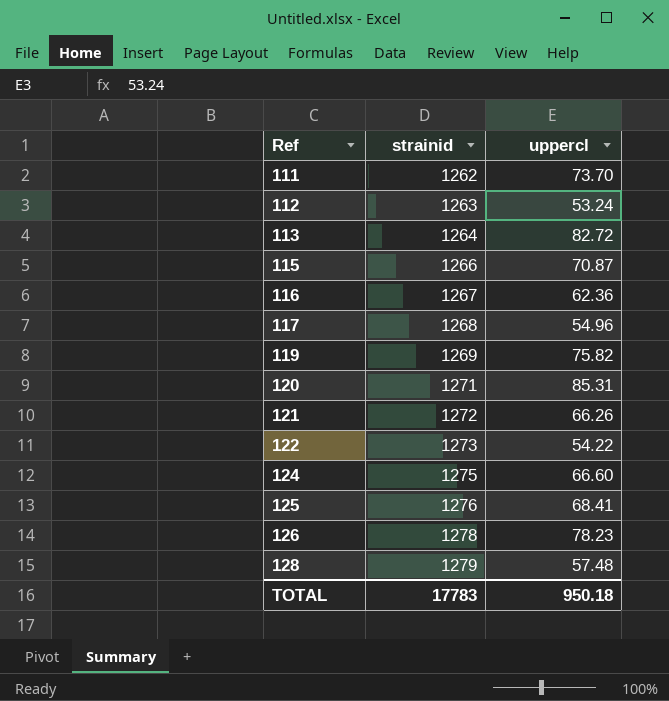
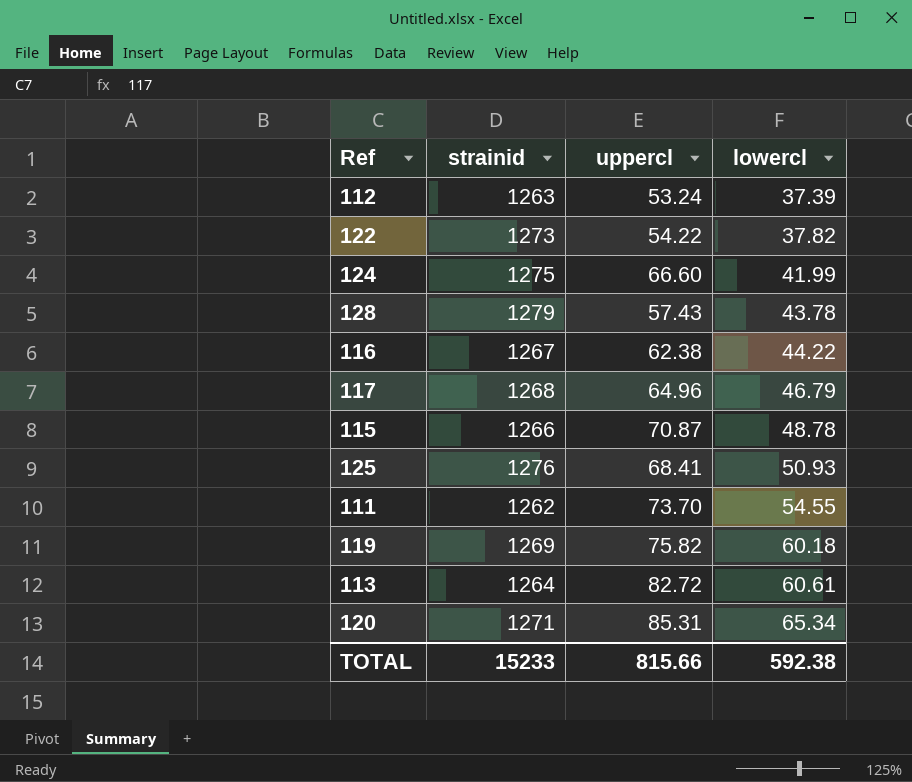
row order: Ref ascending -> lowercl ascending
column lowercl | position: none -> 4
row 121: 1272 | 66.26 -> none
row 126: 1278 | 78.23 -> none
128 | uppercl: 57.48 -> 57.43
116 | uppercl: 62.36 -> 62.38
117 | uppercl: 54.96 -> 64.96
TOTAL | strainid: 17783 -> 15233
TOTAL | uppercl: 950.18 -> 815.66

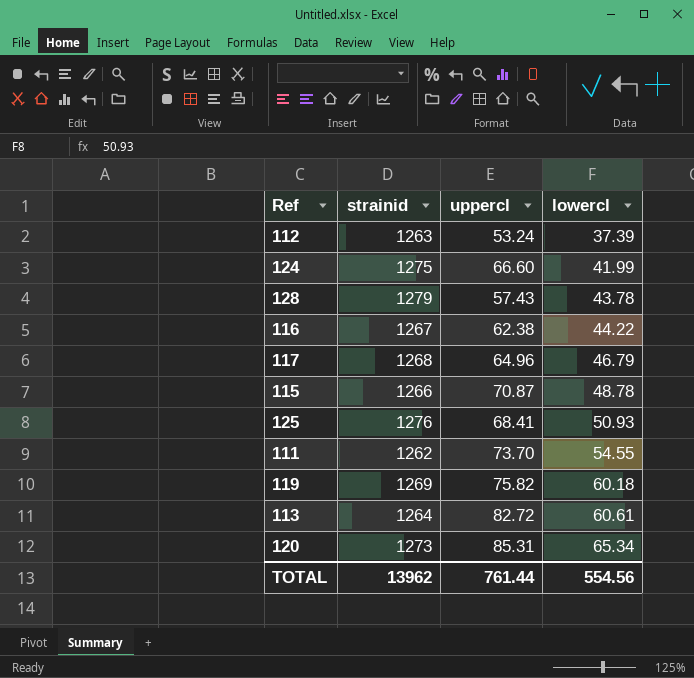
row 122: 1273 | 54.22 | 37.82 -> none
120 | strainid: 1271 -> 1273
TOTAL | strainid: 15233 -> 13962
TOTAL | uppercl: 815.66 -> 761.44
TOTAL | lowercl: 592.38 -> 554.56

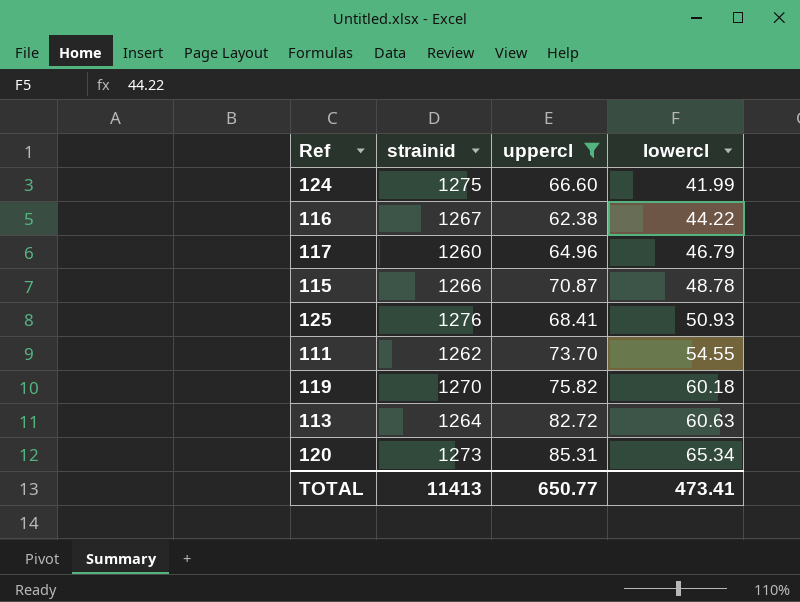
filter: none -> uppercl >= 62.38
117 | strainid: 1268 -> 1260
119 | strainid: 1269 -> 1270
113 | lowercl: 60.61 -> 60.63
TOTAL | strainid: 13962 -> 11413
TOTAL | uppercl: 761.44 -> 650.77
TOTAL | lowercl: 554.56 -> 473.41

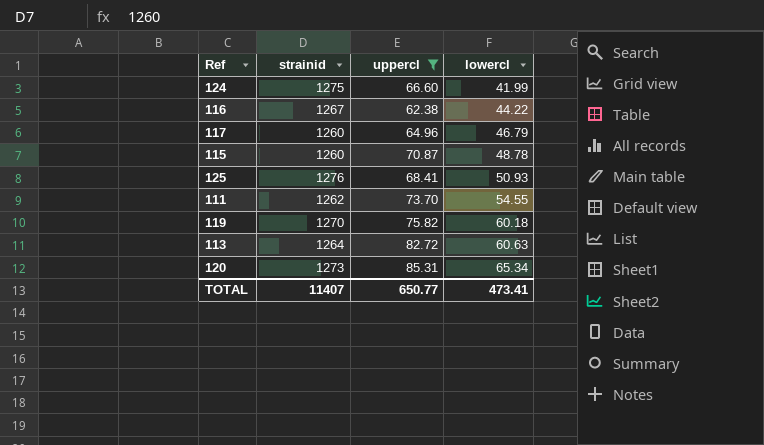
115 | strainid: 1266 -> 1260
TOTAL | strainid: 11413 -> 11407

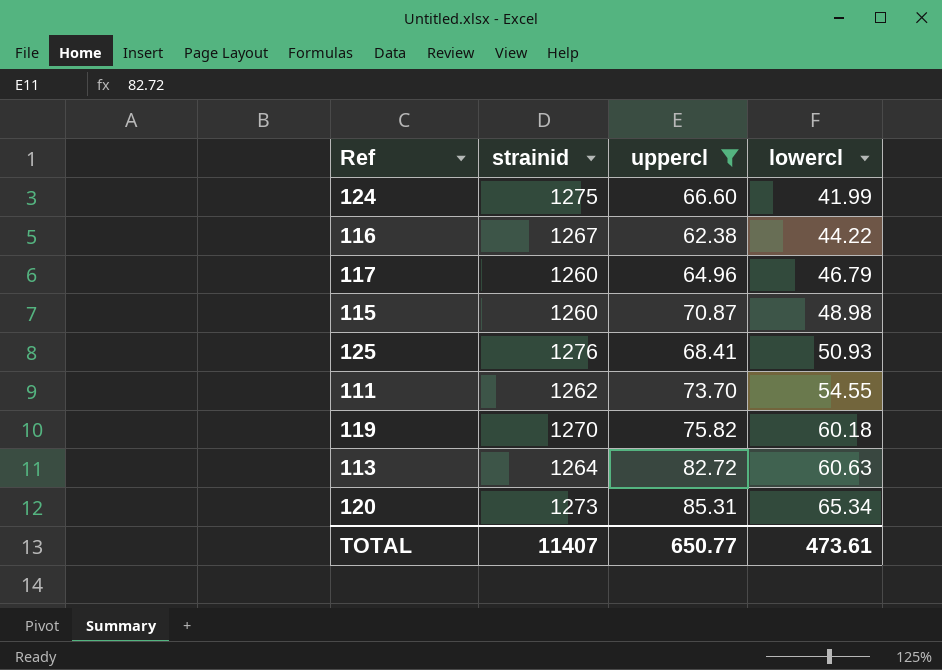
115 | lowercl: 48.78 -> 48.98
TOTAL | lowercl: 473.41 -> 473.61

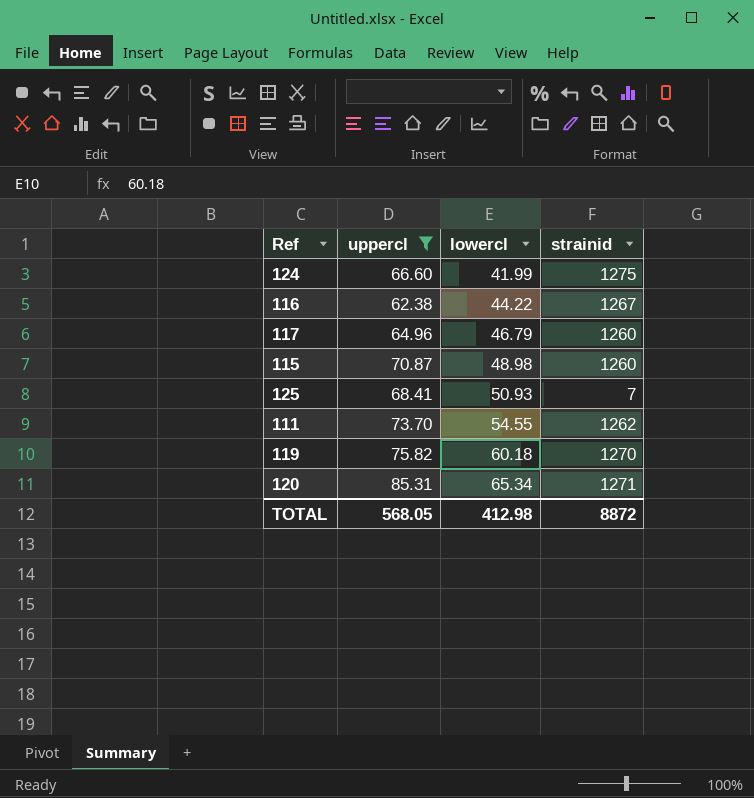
column strainid | position: 2 -> 4
row 113: 1264 | 82.72 | 60.63 -> none
125 | strainid: 1276 -> 7
120 | strainid: 1273 -> 1271
TOTAL | uppercl: 650.77 -> 568.05
TOTAL | lowercl: 473.61 -> 412.98
TOTAL | strainid: 11407 -> 8872

